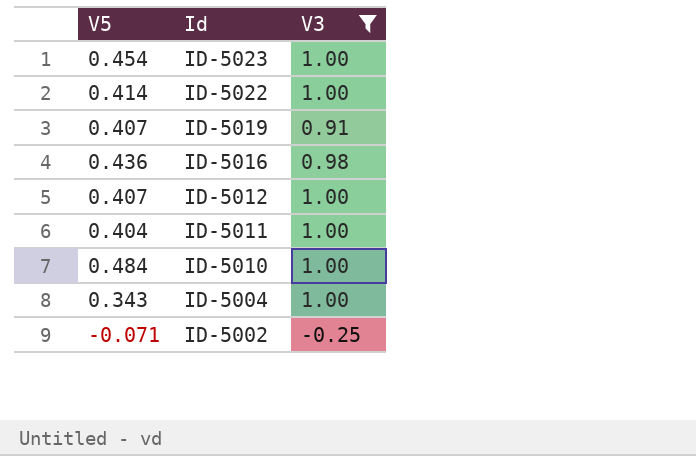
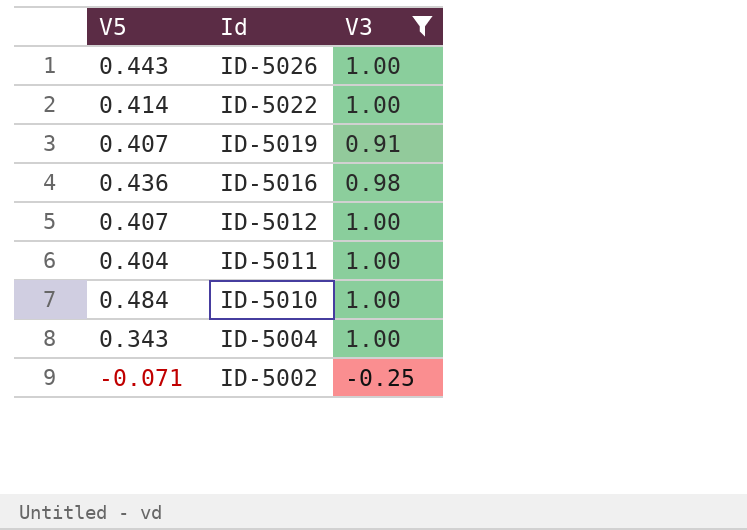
row ID-5023: 0.454 | 1.00 -> none
row ID-5026: none -> 0.443 | 1.00

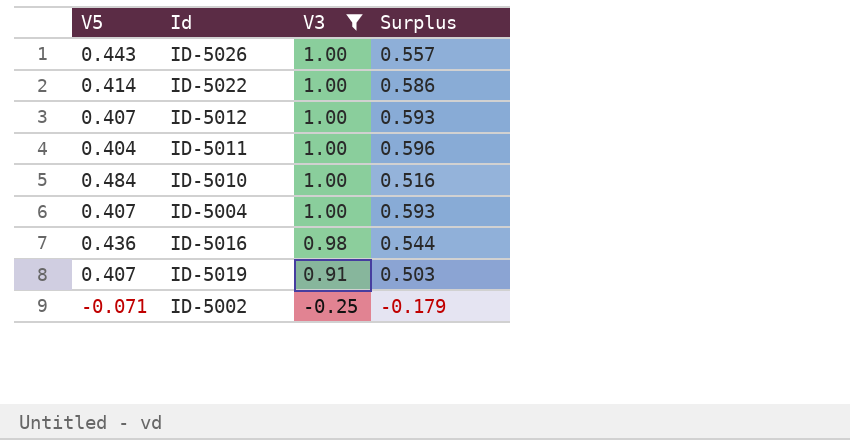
row order: Id descending -> V3 descending
column Surplus | formula: none -> [V3] - [V5]
ID-5004 | V5: 0.343 -> 0.407

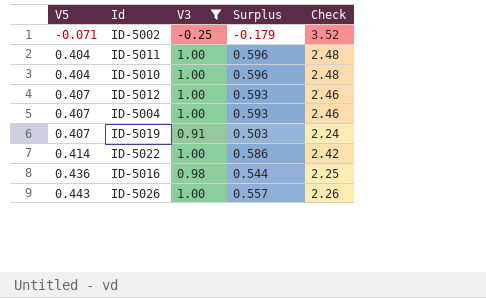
row order: V3 descending -> V5 ascending
column Check | formula: none -> [V3] / [V5]
ID-5010 | V5: 0.484 -> 0.404
ID-5010 | Surplus: 0.516 -> 0.596

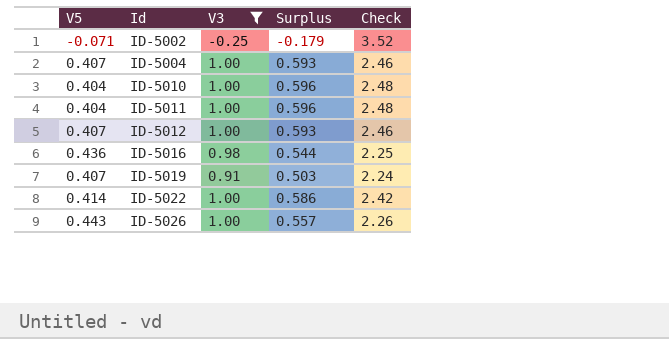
row order: V5 ascending -> Id ascending

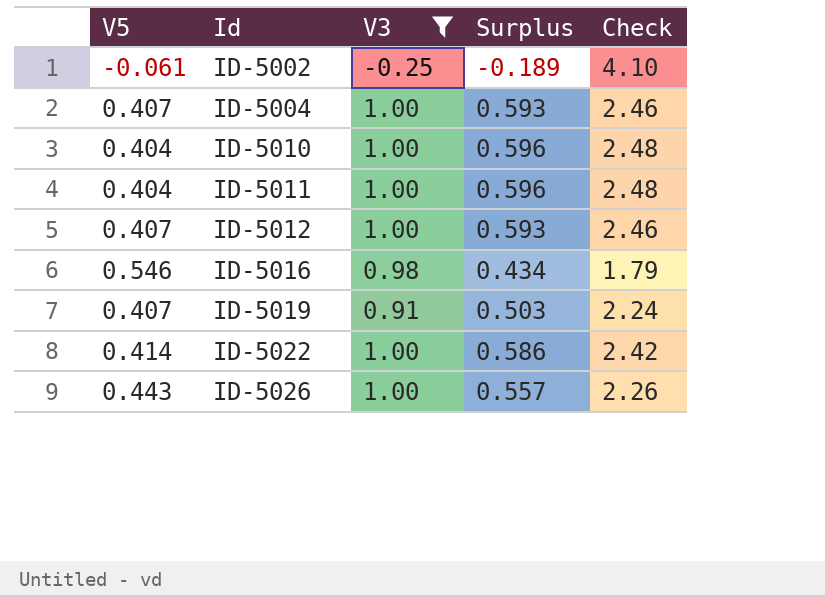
ID-5002 | V5: -0.071 -> -0.061
ID-5002 | Surplus: -0.179 -> -0.189
ID-5002 | Check: 3.52 -> 4.10
ID-5016 | V5: 0.436 -> 0.546
ID-5016 | Surplus: 0.544 -> 0.434
ID-5016 | Check: 2.25 -> 1.79

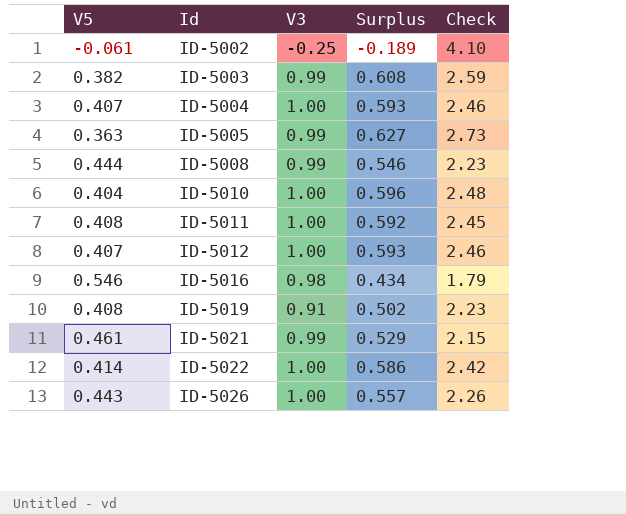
filter: V3 != 0.99 -> none
ID-5011 | V5: 0.404 -> 0.408
ID-5011 | Surplus: 0.596 -> 0.592
ID-5011 | Check: 2.48 -> 2.45
ID-5019 | V5: 0.407 -> 0.408
ID-5019 | Surplus: 0.503 -> 0.502
ID-5019 | Check: 2.24 -> 2.23

